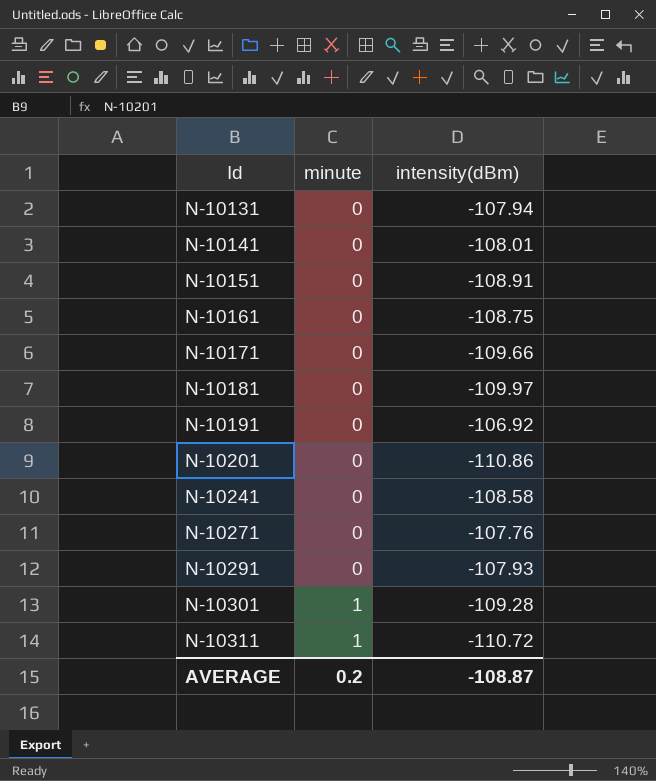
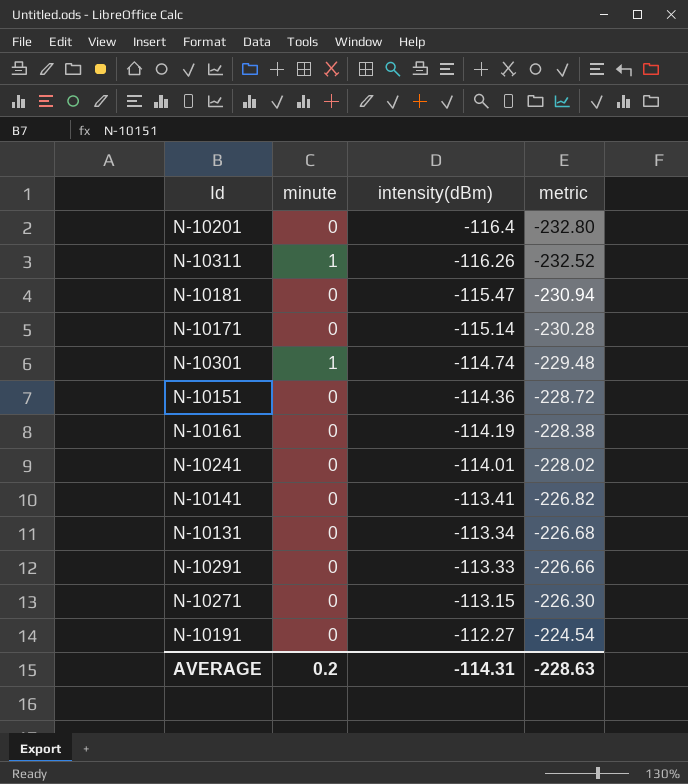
row order: Id ascending -> intensity(dBm) ascending
column metric | formula: none -> [intensity(dBm)] * 2
N-10201 | intensity(dBm): -110.86 -> -116.4
N-10311 | intensity(dBm): -110.72 -> -116.26
N-10181 | intensity(dBm): -109.97 -> -115.47
N-10171 | intensity(dBm): -109.66 -> -115.14
N-10301 | intensity(dBm): -109.28 -> -114.74
N-10151 | intensity(dBm): -108.91 -> -114.36
N-10161 | intensity(dBm): -108.75 -> -114.19
N-10241 | intensity(dBm): -108.58 -> -114.01
N-10141 | intensity(dBm): -108.01 -> -113.41
N-10131 | intensity(dBm): -107.94 -> -113.34
N-10291 | intensity(dBm): -107.93 -> -113.33
N-10271 | intensity(dBm): -107.76 -> -113.15
N-10191 | intensity(dBm): -106.92 -> -112.27
AVERAGE | intensity(dBm): -108.87 -> -114.31

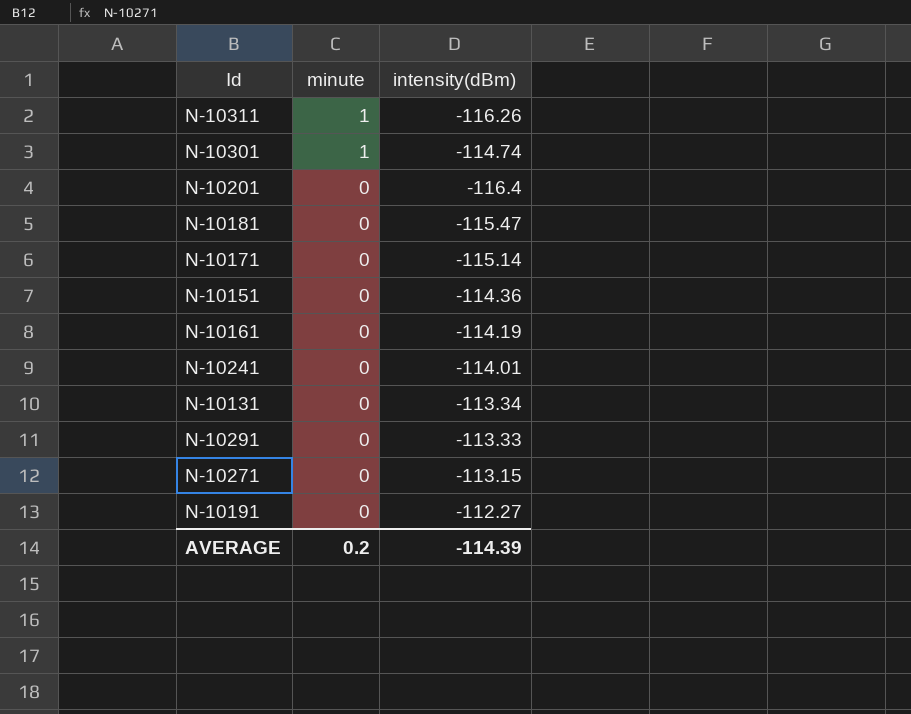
row order: intensity(dBm) ascending -> minute descending
column metric | formula: [intensity(dBm)] * 2 -> none
row N-10141: 0 | -113.41 | -226.82 -> none
AVERAGE | intensity(dBm): -114.31 -> -114.39

